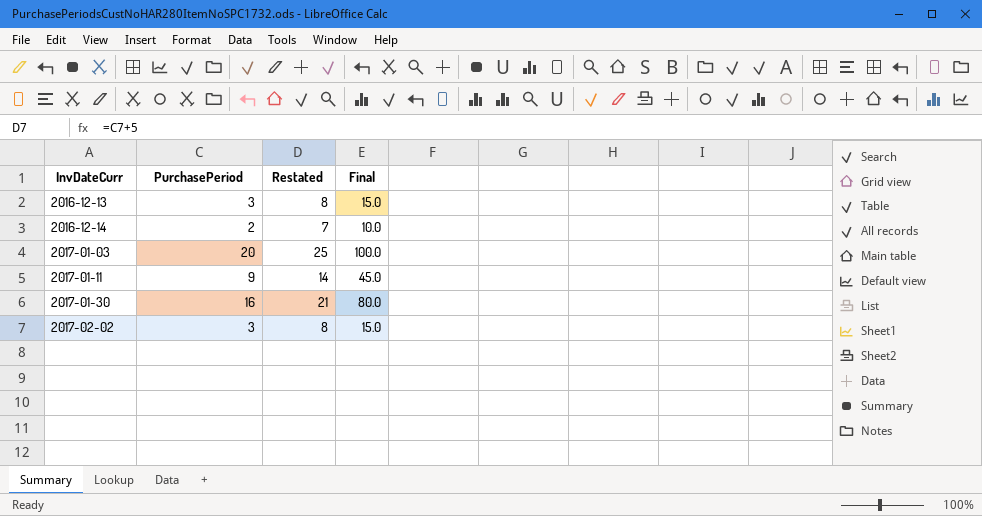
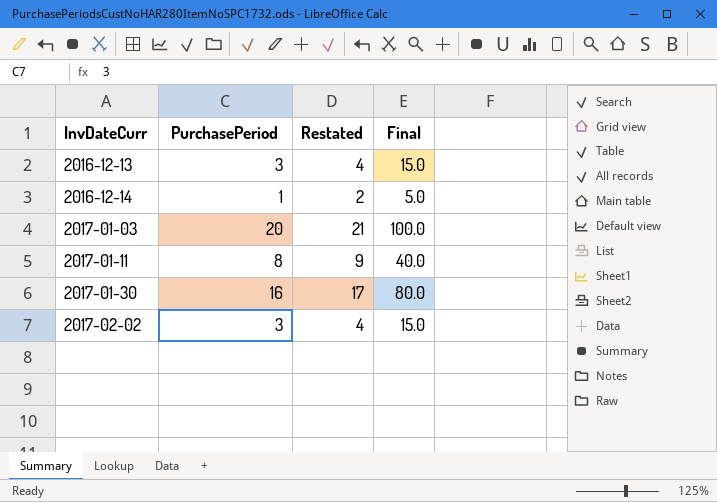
column Restated | formula: [PurchasePeriod] + 5 -> [PurchasePeriod] + 1
2016-12-14 | PurchasePeriod: 2 -> 1
2016-12-14 | Final: 10.0 -> 5.0
2017-01-11 | PurchasePeriod: 9 -> 8
2017-01-11 | Final: 45.0 -> 40.0

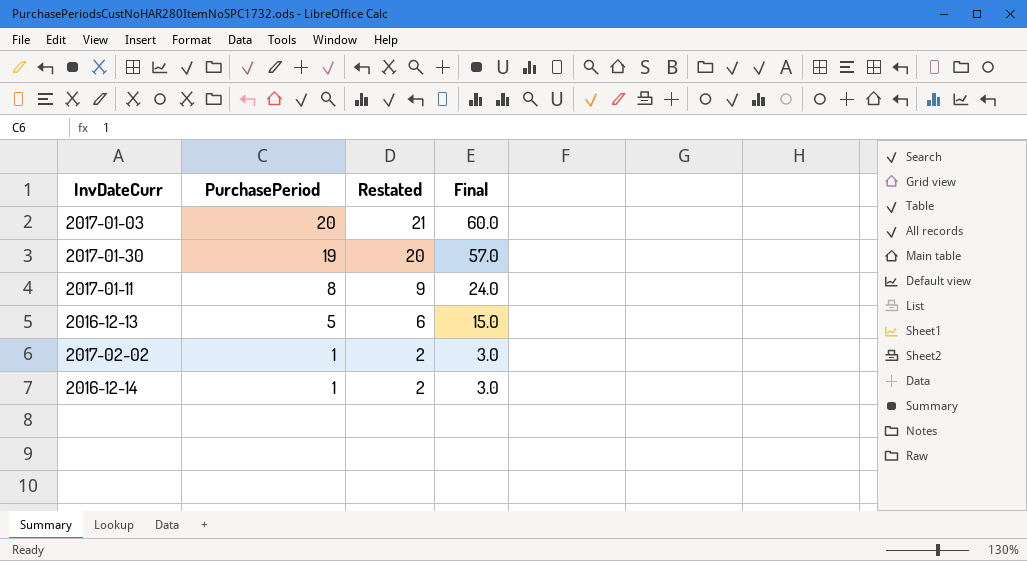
row order: InvDateCurr ascending -> PurchasePeriod descending
column Final | formula: [PurchasePeriod] * 5 -> [PurchasePeriod] * 3
2017-01-30 | PurchasePeriod: 16 -> 19
2017-01-30 | Restated: 17 -> 20
2016-12-13 | PurchasePeriod: 3 -> 5
2016-12-13 | Restated: 4 -> 6
2017-02-02 | PurchasePeriod: 3 -> 1
2017-02-02 | Restated: 4 -> 2

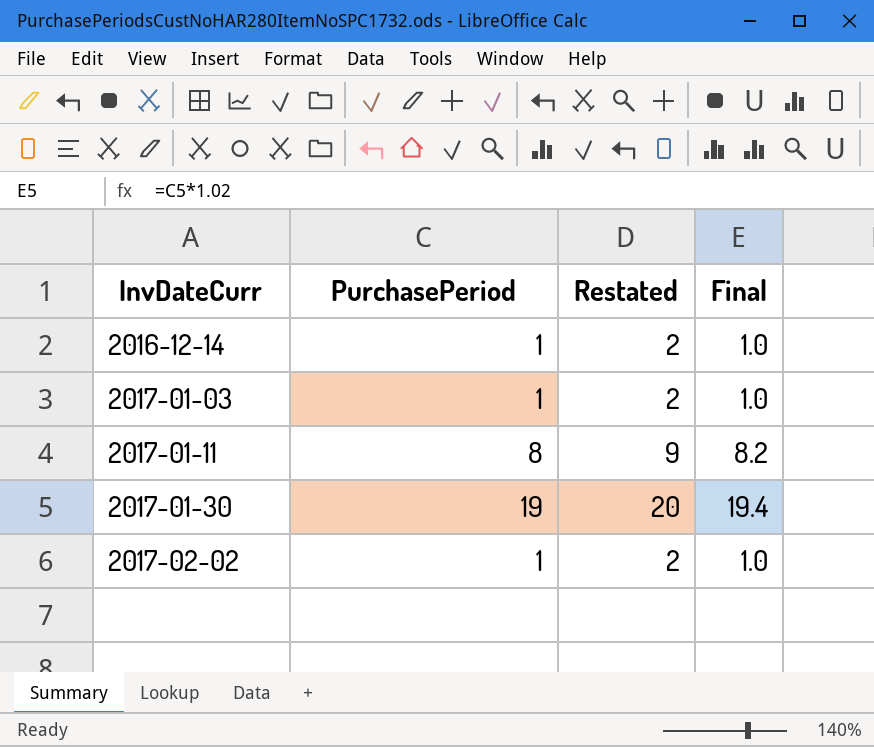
row order: PurchasePeriod descending -> InvDateCurr ascending
column Final | formula: [PurchasePeriod] * 3 -> [PurchasePeriod] * 1.02
row 2016-12-13: 5 | 6 | 15.0 -> none
2017-01-03 | PurchasePeriod: 20 -> 1
2017-01-03 | Restated: 21 -> 2

